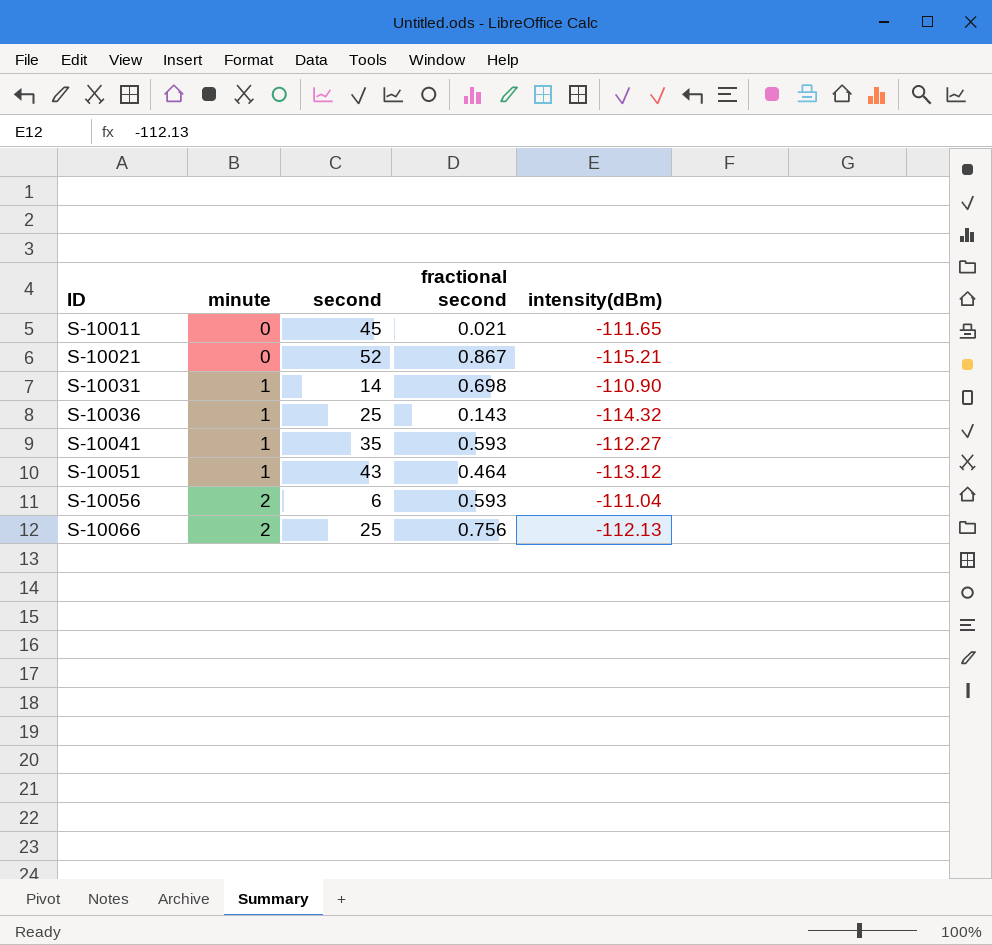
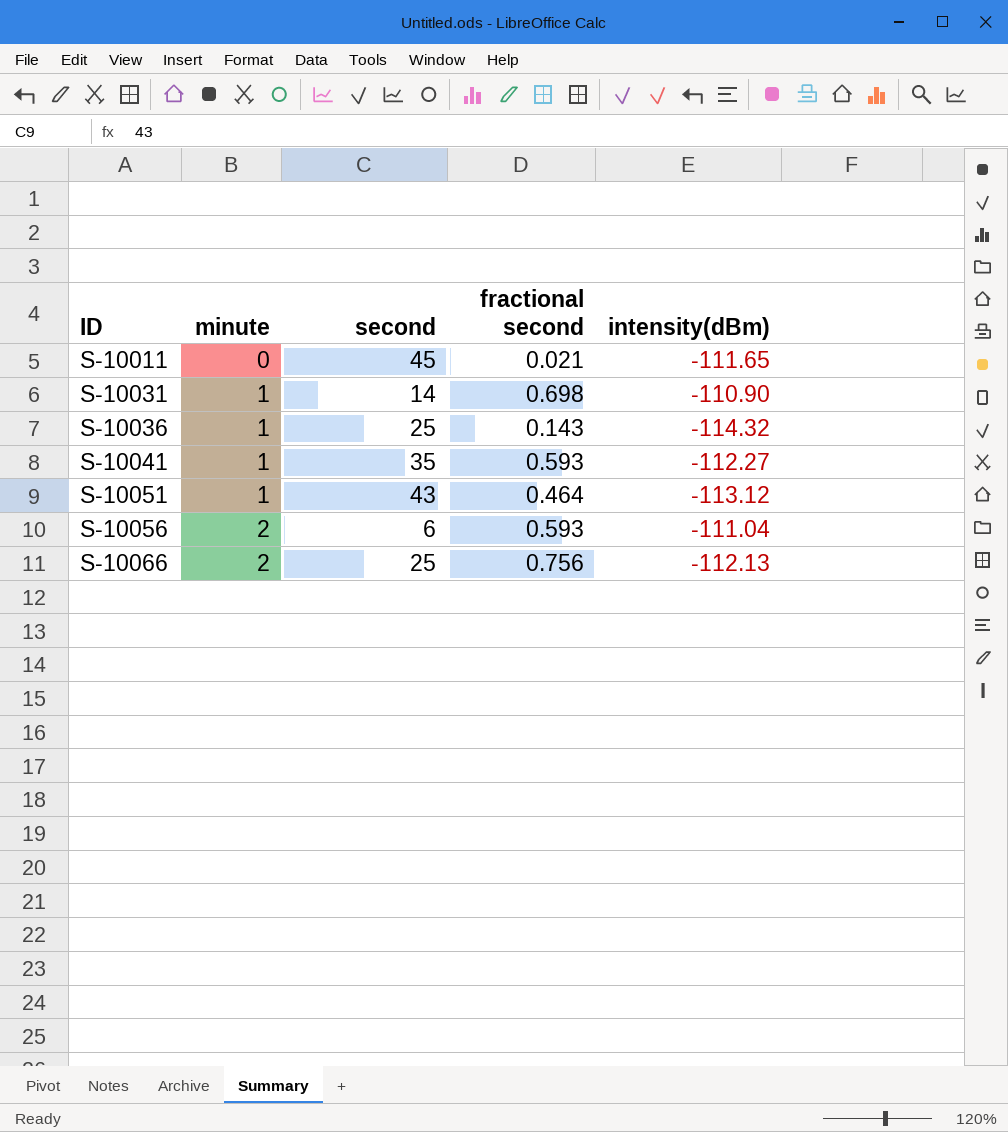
row S-10021: 0 | 52 | 0.867 | -115.21 -> none

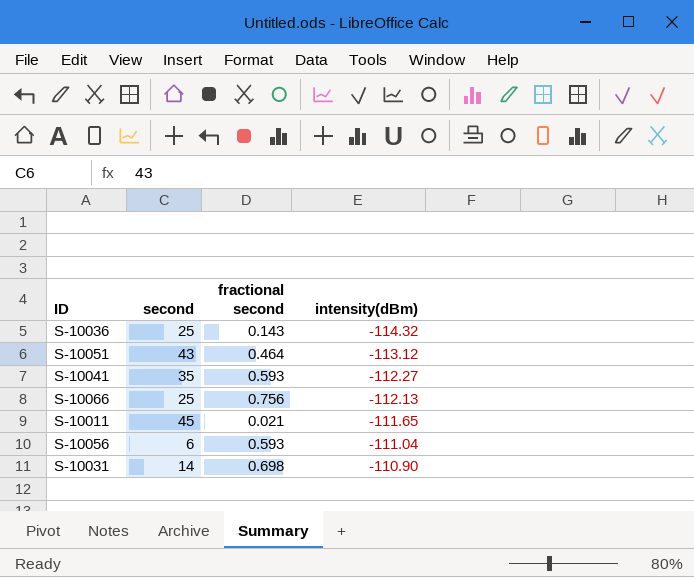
row order: ID ascending -> intensity(dBm) ascending
column minute | position: 2 -> none

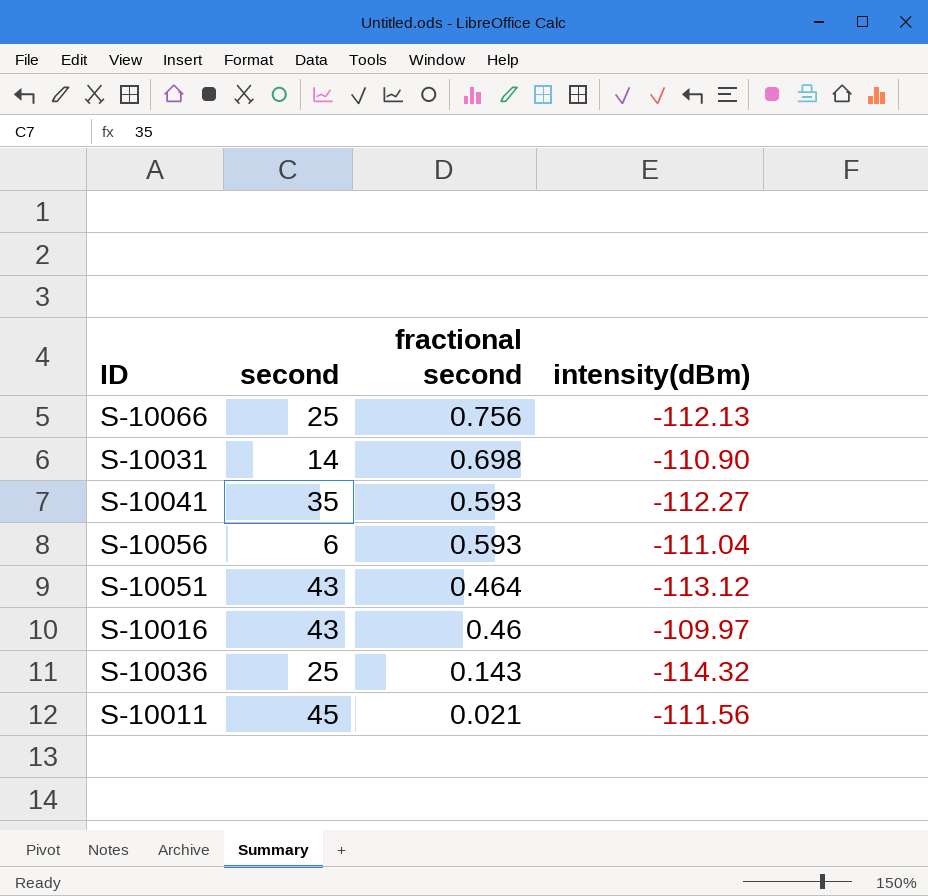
row order: intensity(dBm) ascending -> fractional second descending
row S-10016: none -> 43 | 0.46 | -109.97
S-10011 | intensity(dBm): -111.65 -> -111.56

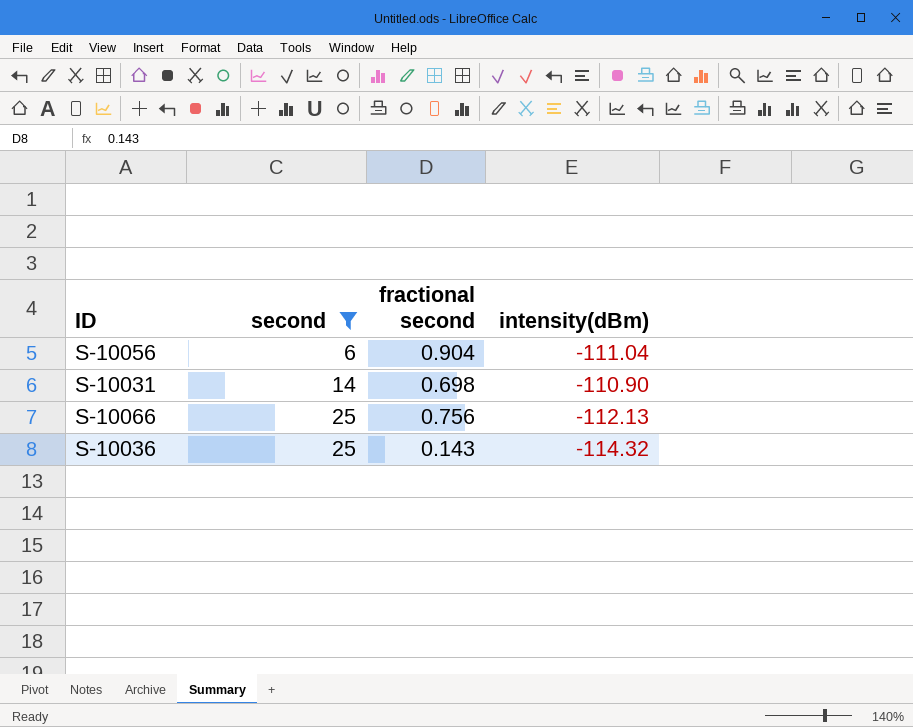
filter: none -> second <= 25
row order: fractional second descending -> second ascending
S-10056 | fractional second: 0.593 -> 0.904

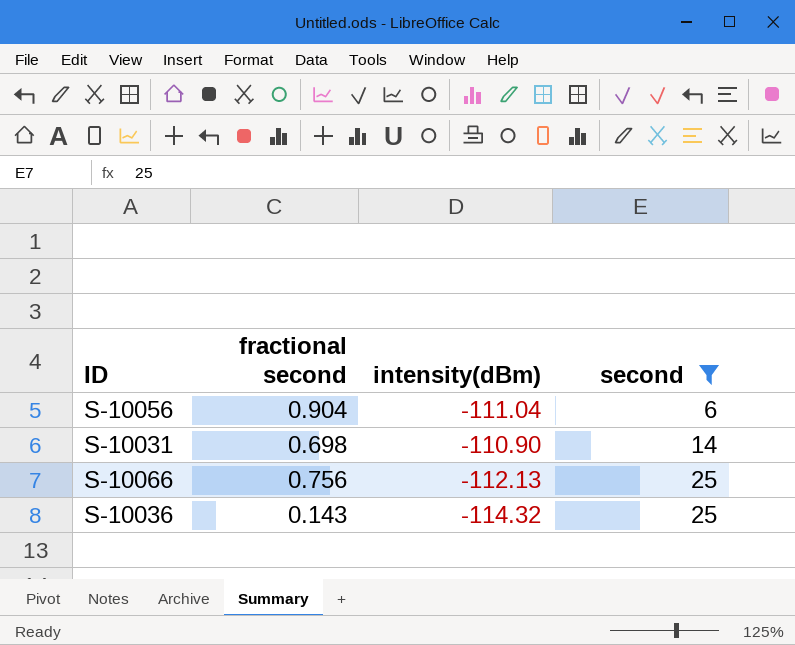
column second | position: 2 -> 4

